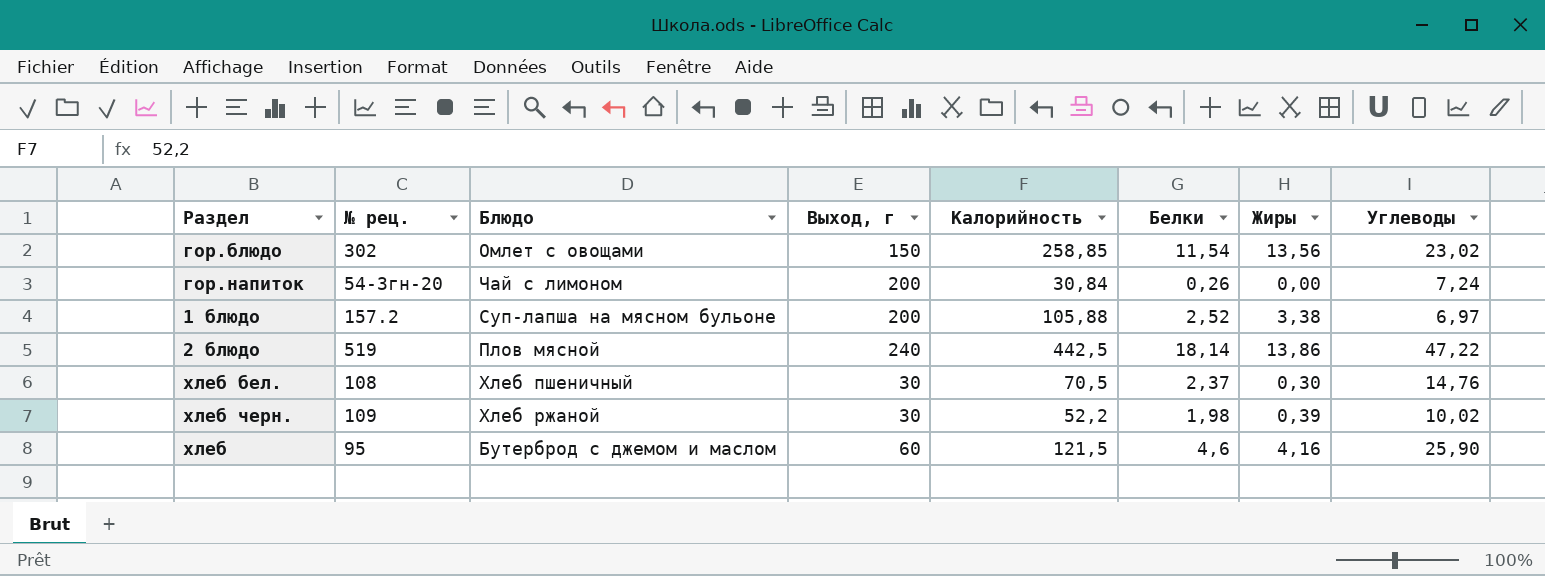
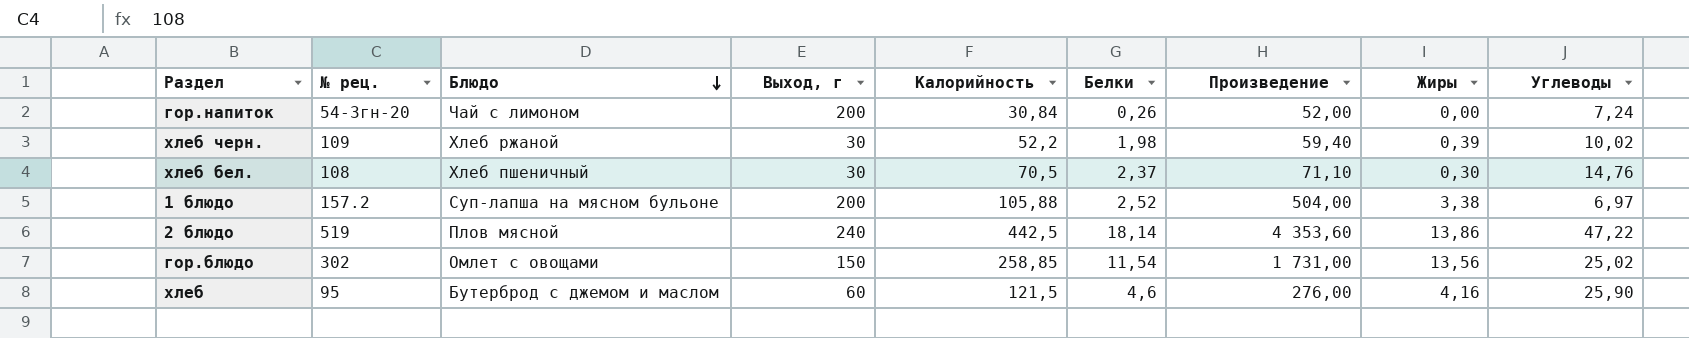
row order: none -> Блюдо descending
column Произведение | formula: none -> [Выход, г] * [Белки]
гор.блюдо | Углеводы: 23,02 -> 25,02

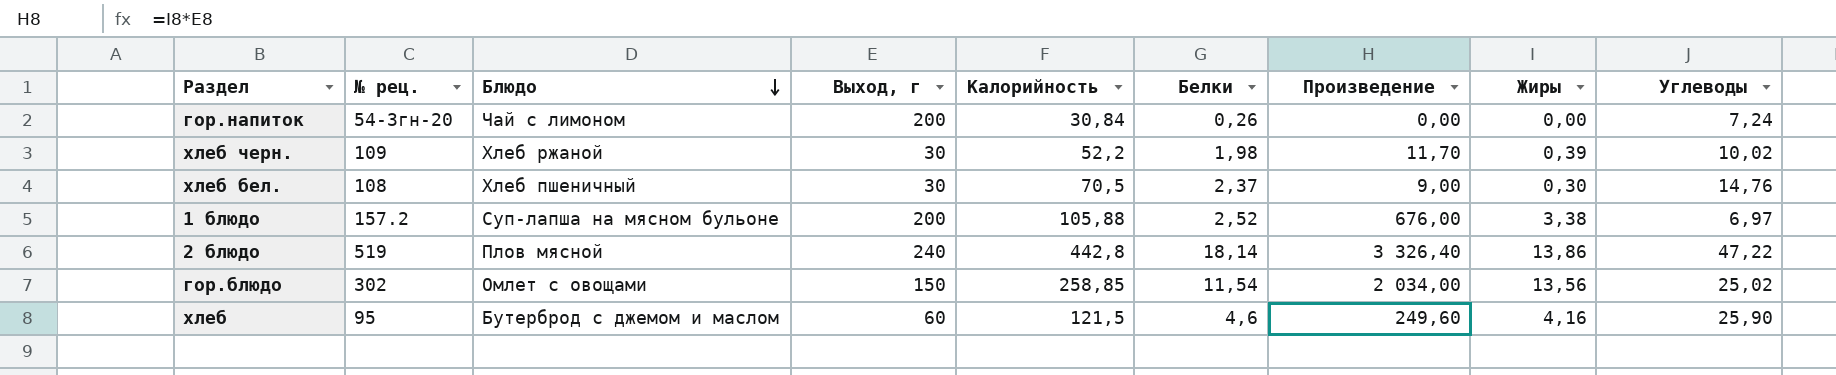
column Произведение | formula: [Выход, г] * [Белки] -> [Выход, г] * [Жиры]
2 блюдо | Калорийность: 442,5 -> 442,8

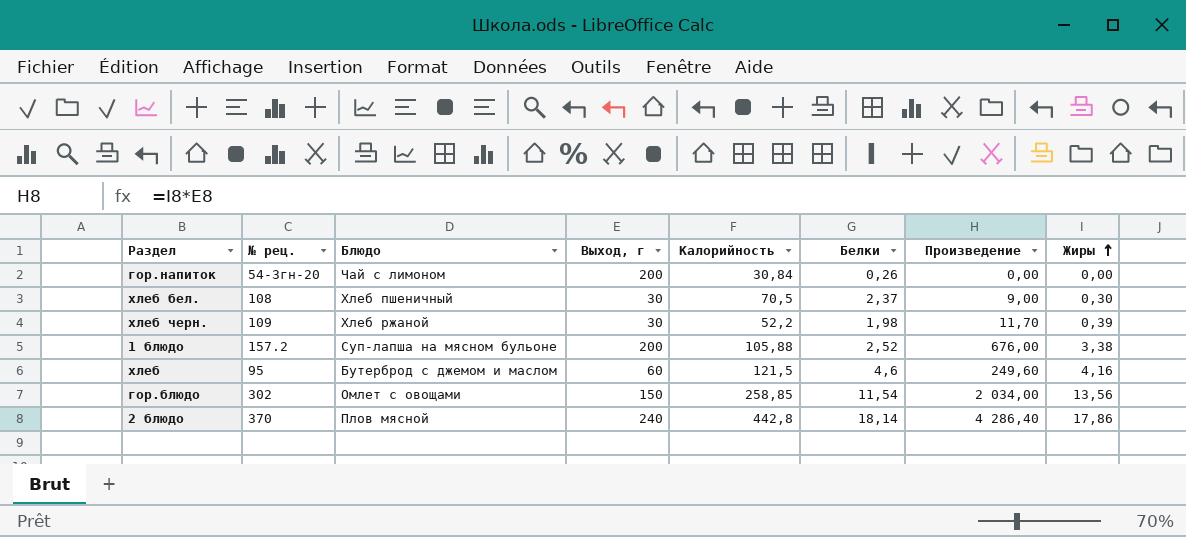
row order: Блюдо descending -> Жиры ascending
column Углеводы | position: 9 -> none
2 блюдо | № рец.: 519 -> 370
2 блюдо | Произведение: 3 326,40 -> 4 286,40
2 блюдо | Жиры: 13,86 -> 17,86

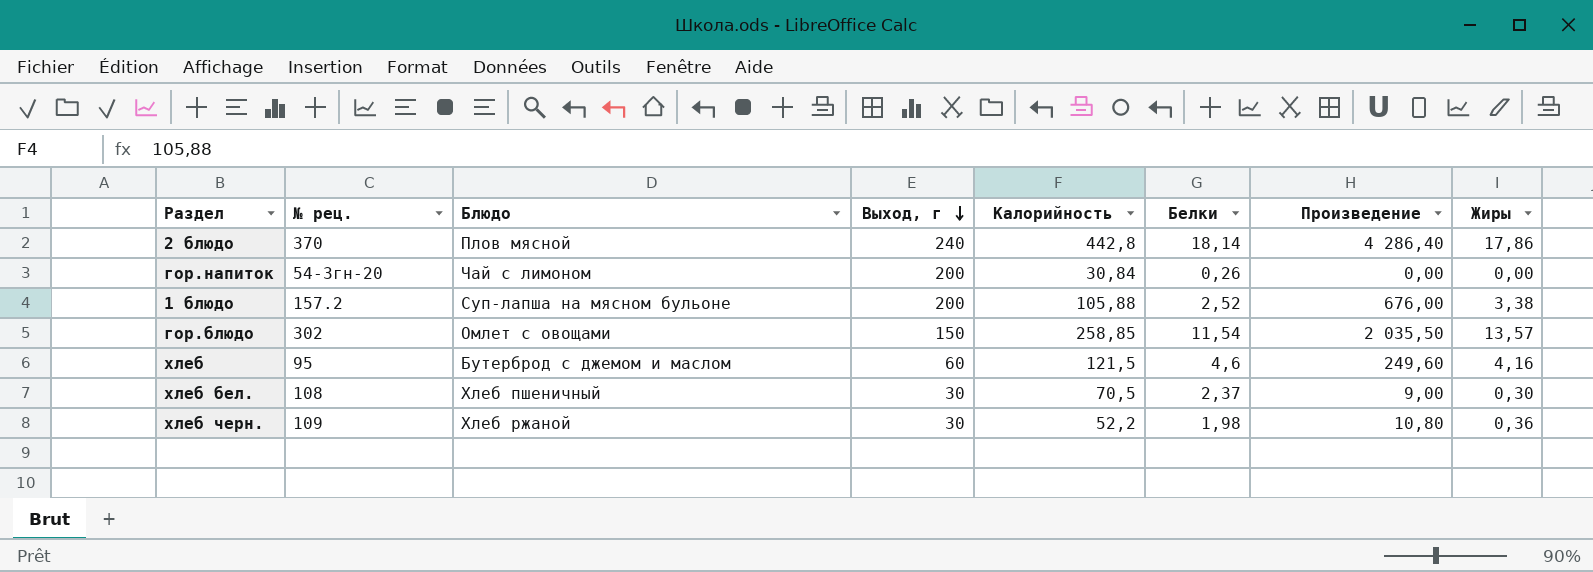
row order: Жиры ascending -> Выход, г descending
гор.блюдо | Произведение: 2 034,00 -> 2 035,50
гор.блюдо | Жиры: 13,56 -> 13,57
хлеб черн. | Произведение: 11,70 -> 10,80
хлеб черн. | Жиры: 0,39 -> 0,36

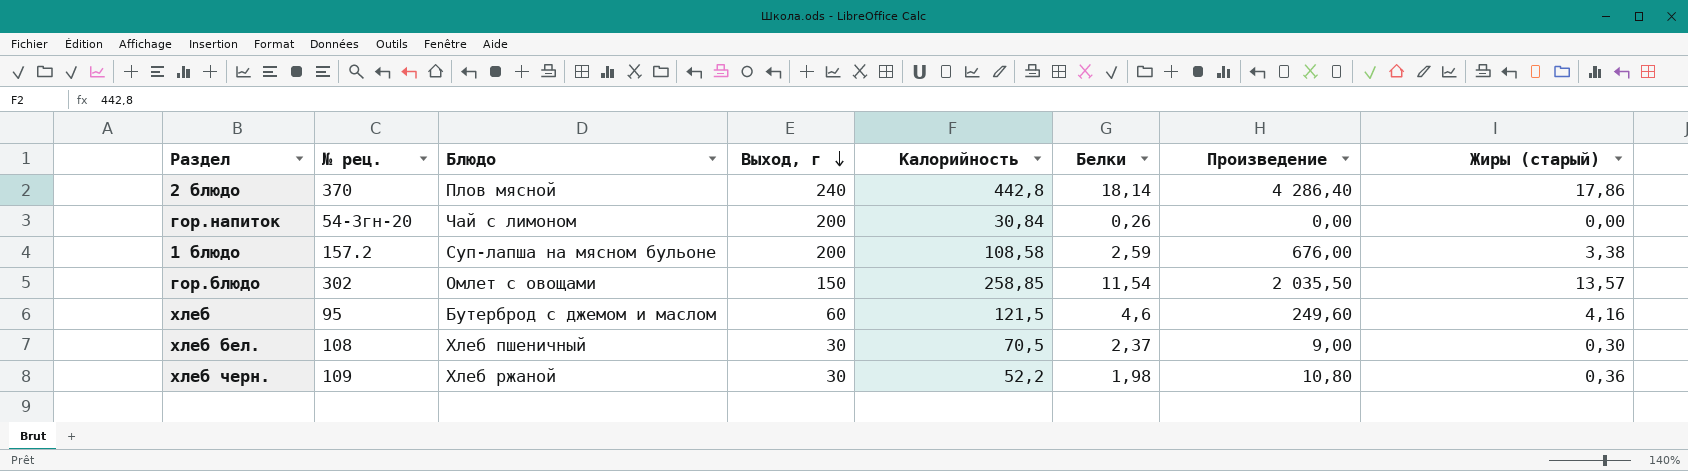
column name: Жиры -> Жиры (старый)
1 блюдо | Калорийность: 105,88 -> 108,58
1 блюдо | Белки: 2,52 -> 2,59

